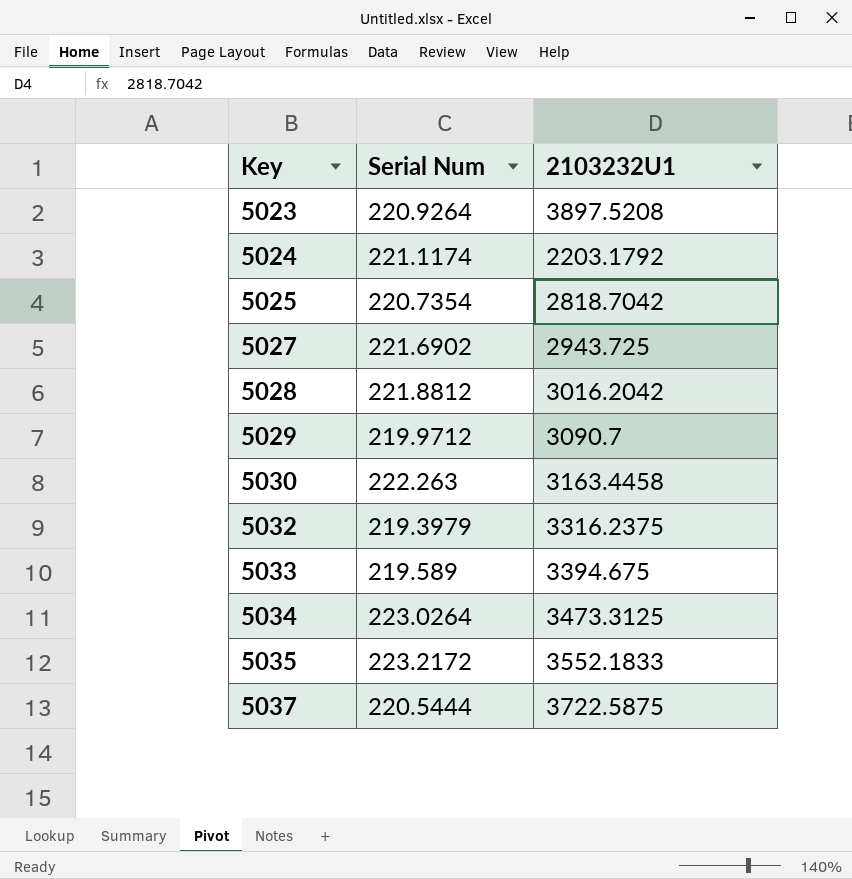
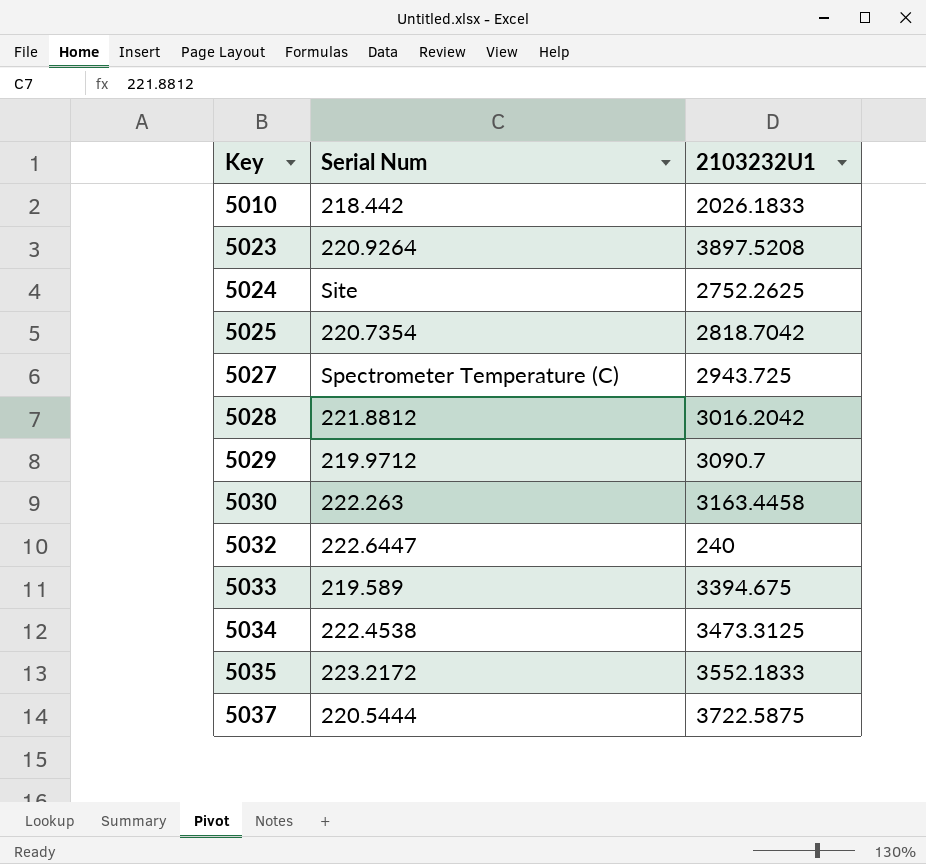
row 5010: none -> 218.442 | 2026.1833
5024 | Serial Num: 221.1174 -> Site
5024 | 2103232U1: 2203.1792 -> 2752.2625
5027 | Serial Num: 221.6902 -> Spectrometer Temperature (C)
5032 | Serial Num: 219.3979 -> 222.6447
5032 | 2103232U1: 3316.2375 -> 240
5034 | Serial Num: 223.0264 -> 222.4538

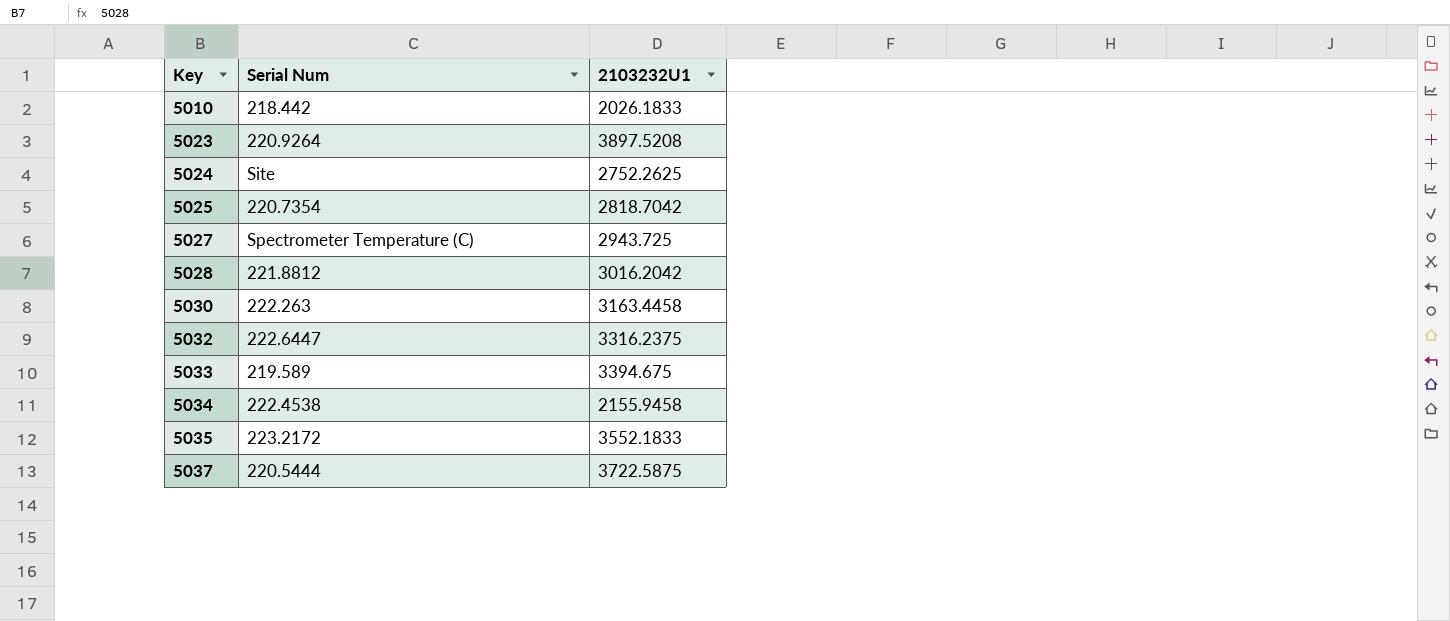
row 5029: 219.9712 | 3090.7 -> none
5032 | 2103232U1: 240 -> 3316.2375
5034 | 2103232U1: 3473.3125 -> 2155.9458

